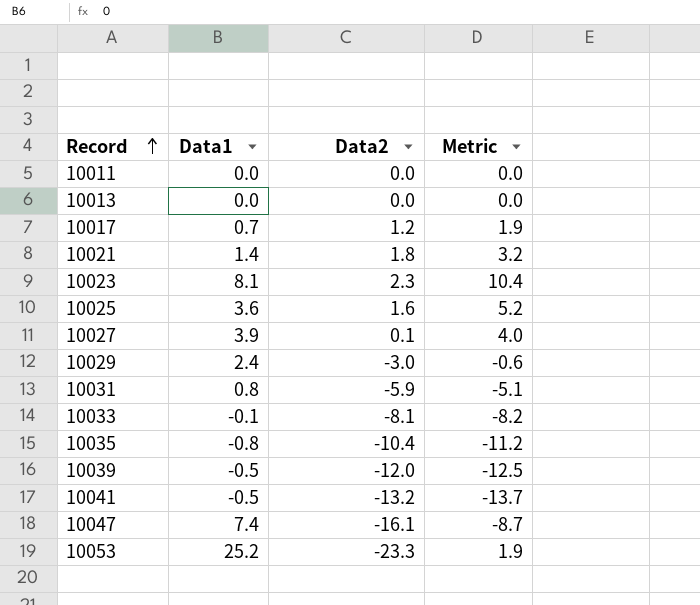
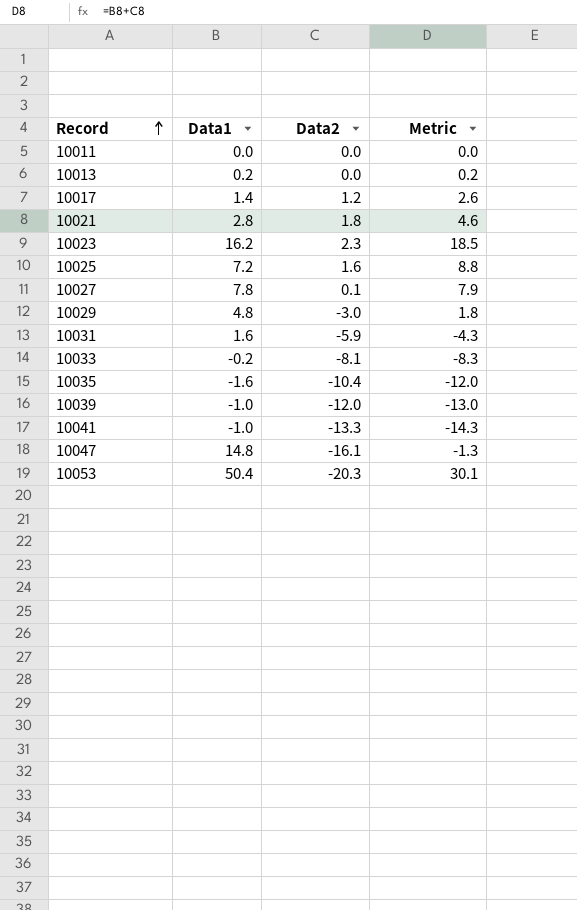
10013 | Data1: 0.0 -> 0.2
10013 | Metric: 0.0 -> 0.2
10017 | Data1: 0.7 -> 1.4
10017 | Metric: 1.9 -> 2.6
10021 | Data1: 1.4 -> 2.8
10021 | Metric: 3.2 -> 4.6
10023 | Data1: 8.1 -> 16.2
10023 | Metric: 10.4 -> 18.5
10025 | Data1: 3.6 -> 7.2
10025 | Metric: 5.2 -> 8.8
10027 | Data1: 3.9 -> 7.8
10027 | Metric: 4.0 -> 7.9
10029 | Data1: 2.4 -> 4.8
10029 | Metric: -0.6 -> 1.8
10031 | Data1: 0.8 -> 1.6
10031 | Metric: -5.1 -> -4.3
10033 | Data1: -0.1 -> -0.2
10033 | Metric: -8.2 -> -8.3
10035 | Data1: -0.8 -> -1.6
10035 | Metric: -11.2 -> -12.0
10039 | Data1: -0.5 -> -1.0
10039 | Metric: -12.5 -> -13.0
10041 | Data1: -0.5 -> -1.0
10041 | Data2: -13.2 -> -13.3
10041 | Metric: -13.7 -> -14.3
10047 | Data1: 7.4 -> 14.8
10047 | Metric: -8.7 -> -1.3
10053 | Data1: 25.2 -> 50.4
10053 | Data2: -23.3 -> -20.3
10053 | Metric: 1.9 -> 30.1

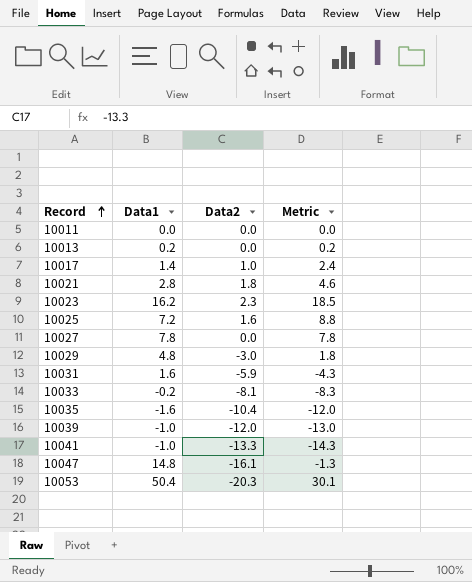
10017 | Data2: 1.2 -> 1.0
10017 | Metric: 2.6 -> 2.4
10027 | Data2: 0.1 -> 0.0
10027 | Metric: 7.9 -> 7.8

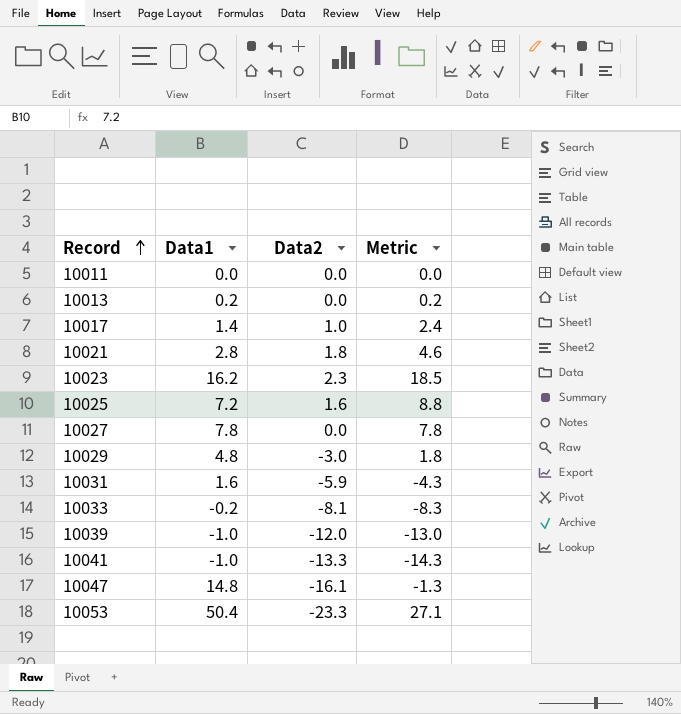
row 10035: -1.6 | -10.4 | -12.0 -> none
10053 | Data2: -20.3 -> -23.3
10053 | Metric: 30.1 -> 27.1

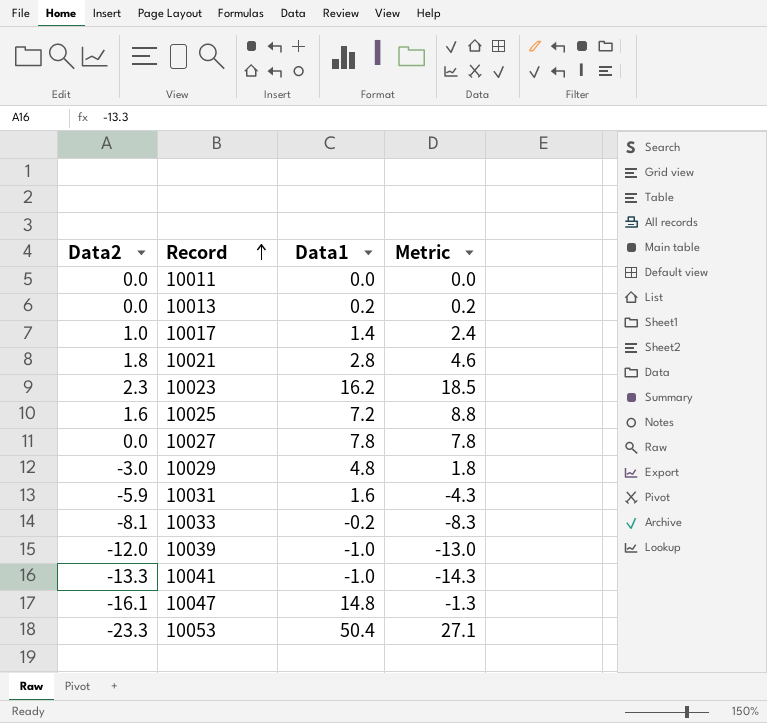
column Data2 | position: 3 -> 1

